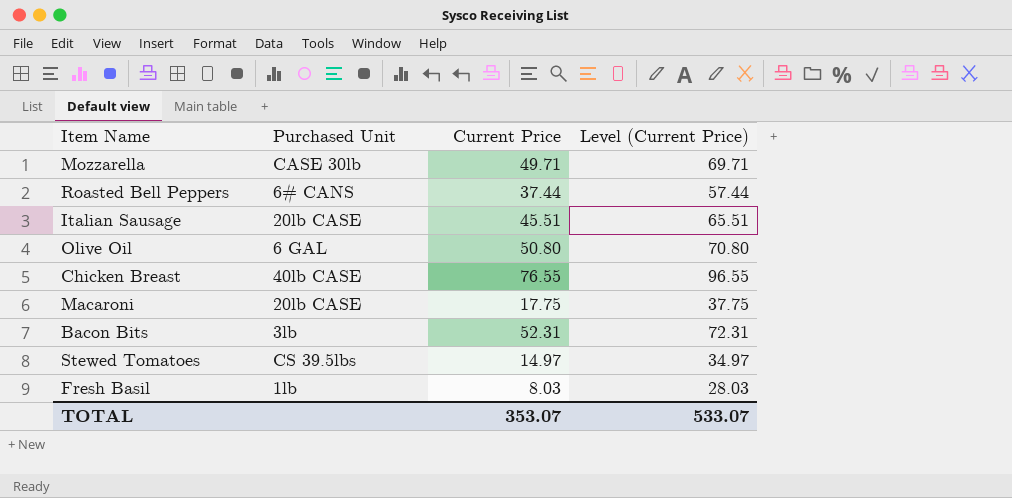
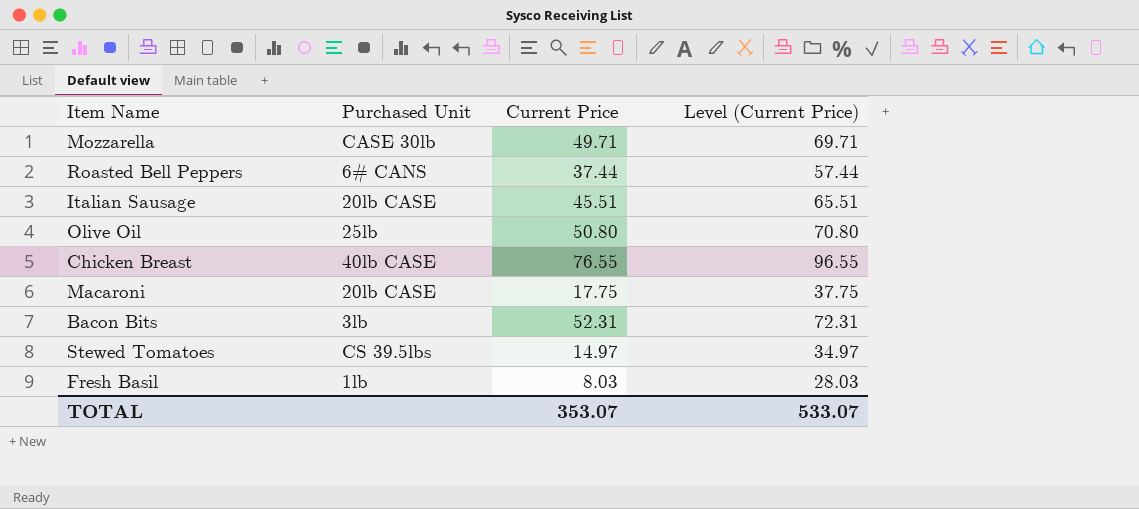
Olive Oil | Purchased Unit: 6 GAL -> 25lb

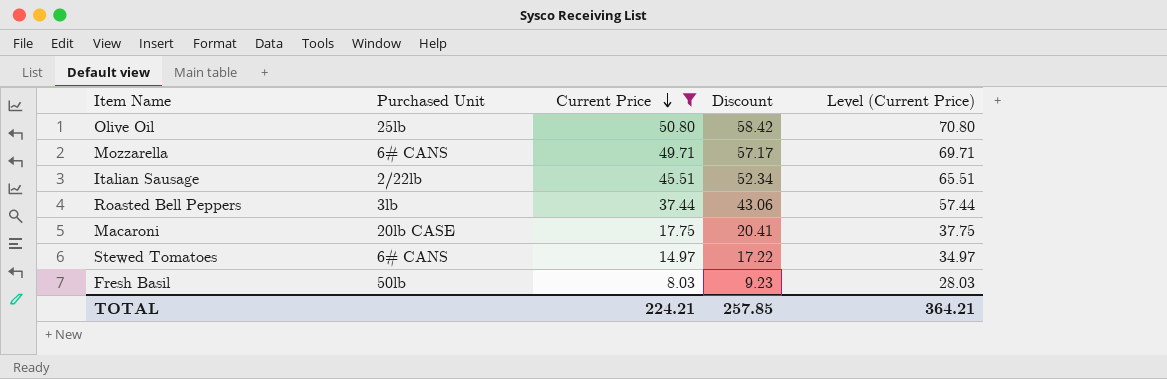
filter: none -> Current Price <= 50.80
row order: none -> Current Price descending
column Discount | formula: none -> [Current Price] * 1.15
Mozzarella | Purchased Unit: CASE 30lb -> 6# CANS
Italian Sausage | Purchased Unit: 20lb CASE -> 2/22lb
Roasted Bell Peppers | Purchased Unit: 6# CANS -> 3lb
Stewed Tomatoes | Purchased Unit: CS 39.5lbs -> 6# CANS
Fresh Basil | Purchased Unit: 1lb -> 50lb
TOTAL | Current Price: 353.07 -> 224.21
TOTAL | Level (Current Price): 533.07 -> 364.21

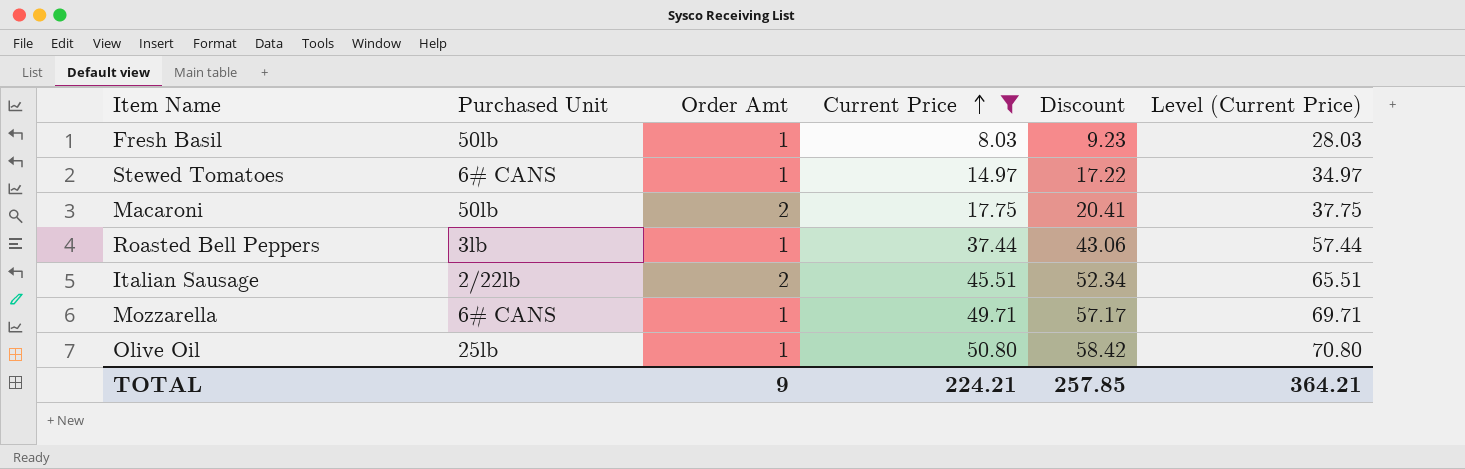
row order: Current Price descending -> Current Price ascending
column Order Amt | position: none -> 3
Macaroni | Purchased Unit: 20lb CASE -> 50lb

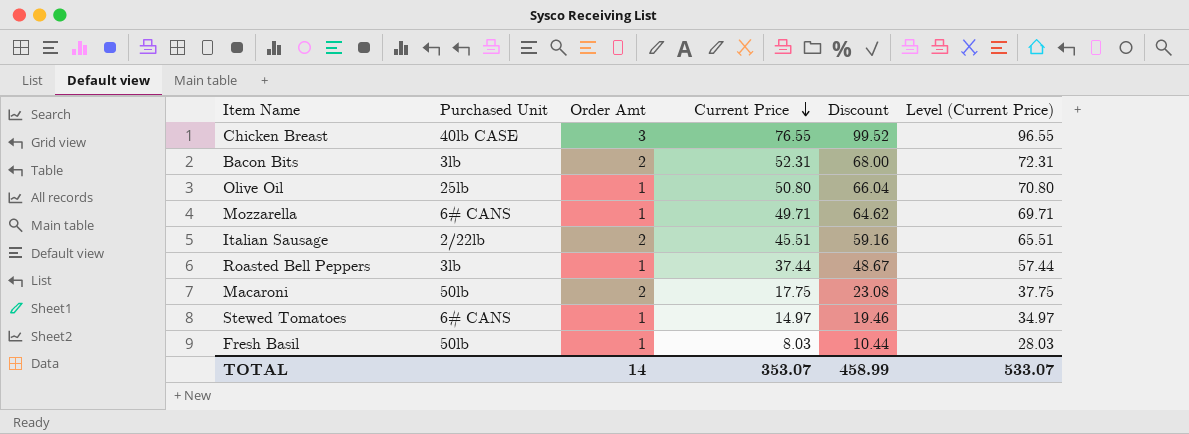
filter: Current Price <= 50.80 -> none
row order: Current Price ascending -> Current Price descending
column Discount | formula: [Current Price] * 1.15 -> [Current Price] * 1.3
TOTAL | Order Amt: 9 -> 14
TOTAL | Current Price: 224.21 -> 353.07
TOTAL | Discount: 257.85 -> 458.99
TOTAL | Level (Current Price): 364.21 -> 533.07

